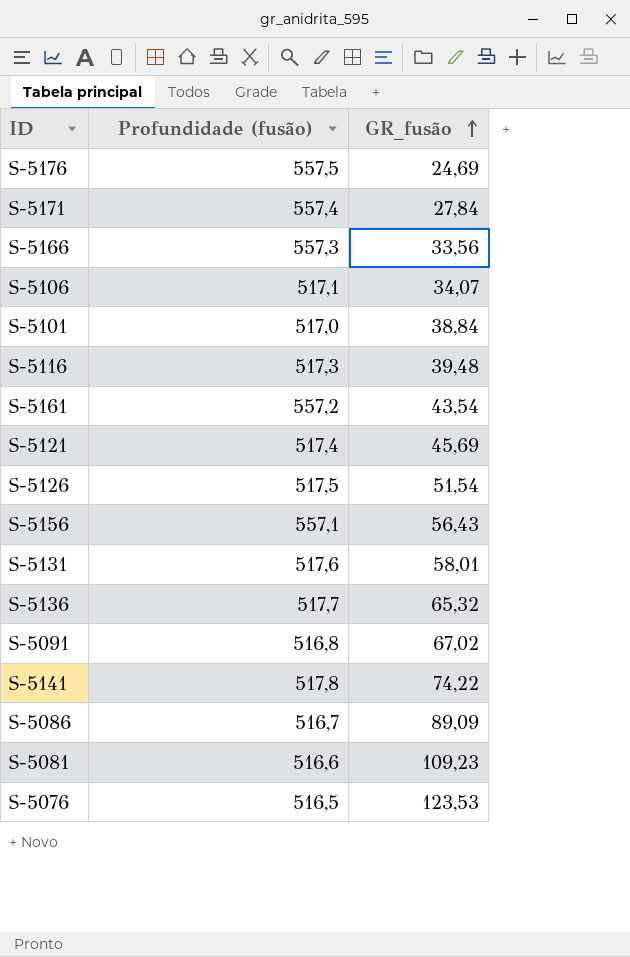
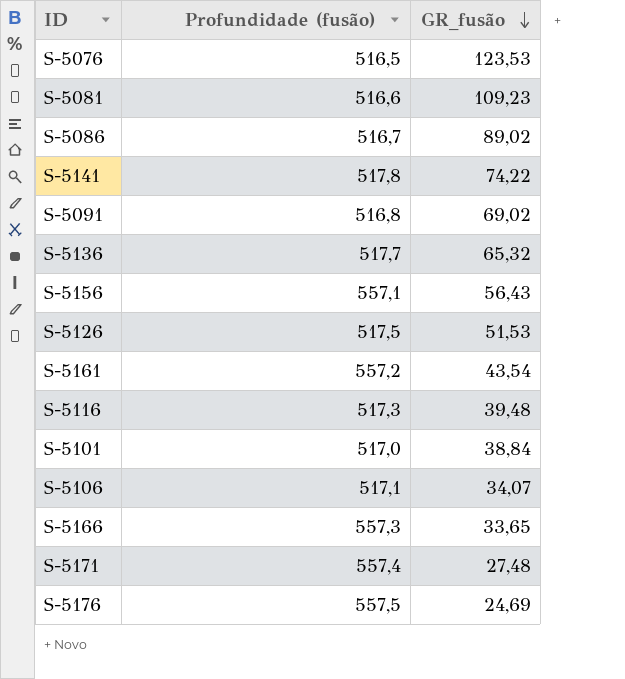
row order: GR_fusão ascending -> GR_fusão descending
row S-5121: 517,4 | 45,69 -> none
row S-5131: 517,6 | 58,01 -> none
S-5086 | GR_fusão: 89,09 -> 89,02
S-5091 | GR_fusão: 67,02 -> 69,02
S-5126 | GR_fusão: 51,54 -> 51,53
S-5166 | GR_fusão: 33,56 -> 33,65
S-5171 | GR_fusão: 27,84 -> 27,48

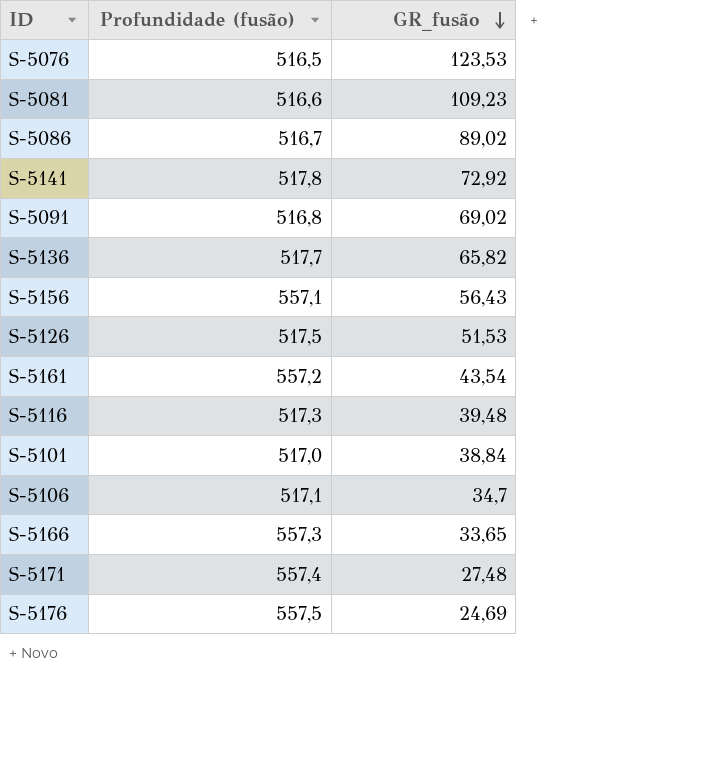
S-5141 | GR_fusão: 74,22 -> 72,92
S-5136 | GR_fusão: 65,32 -> 65,82
S-5106 | GR_fusão: 34,07 -> 34,7

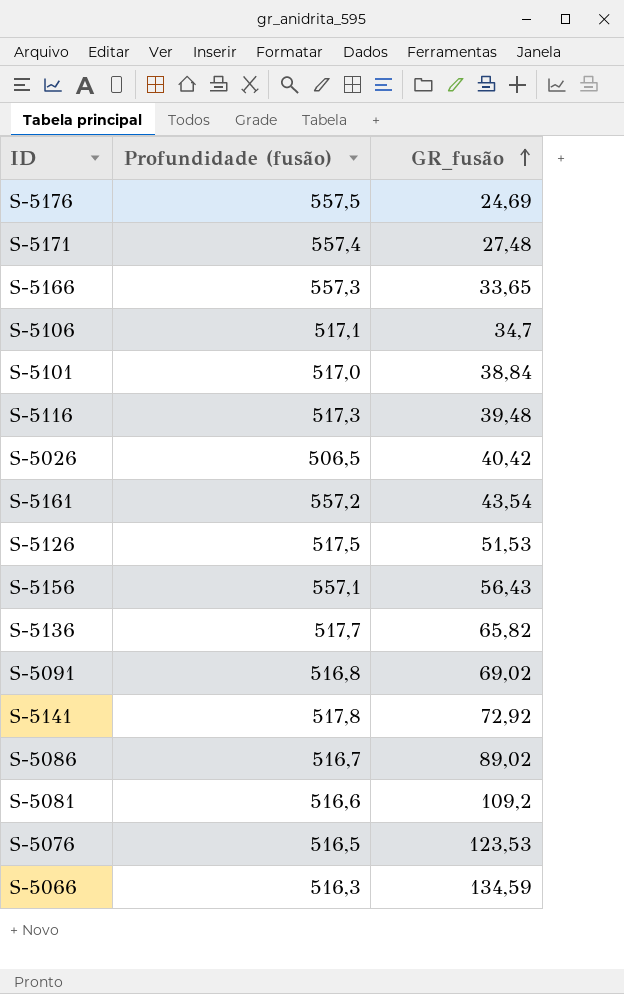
row order: GR_fusão descending -> GR_fusão ascending
row S-5026: none -> 506,5 | 40,42
S-5081 | GR_fusão: 109,23 -> 109,2
row S-5066: none -> 516,3 | 134,59

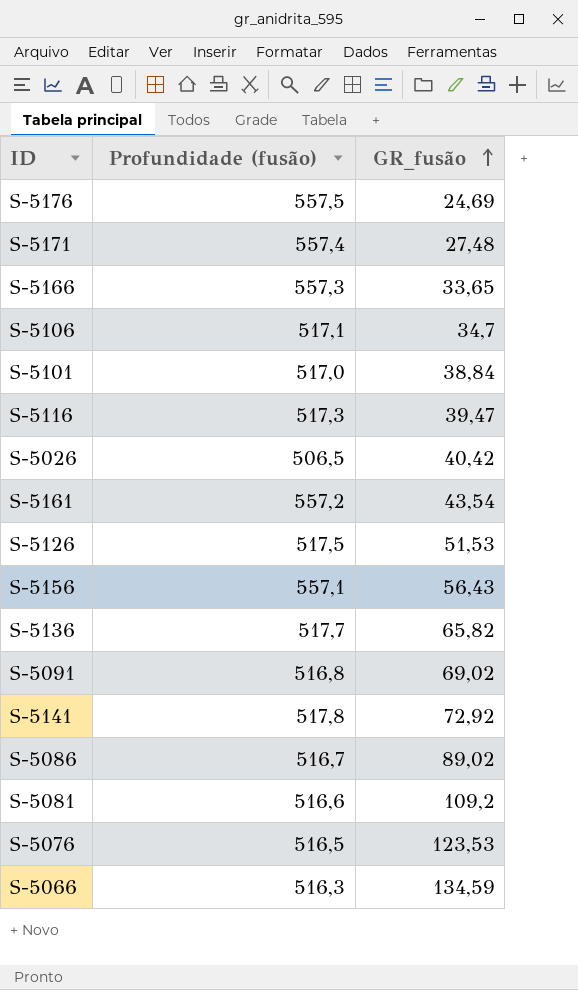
S-5116 | GR_fusão: 39,48 -> 39,47

